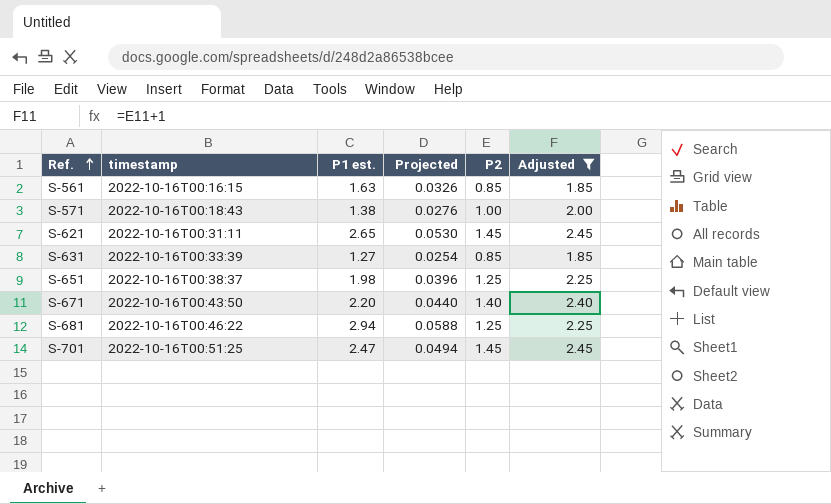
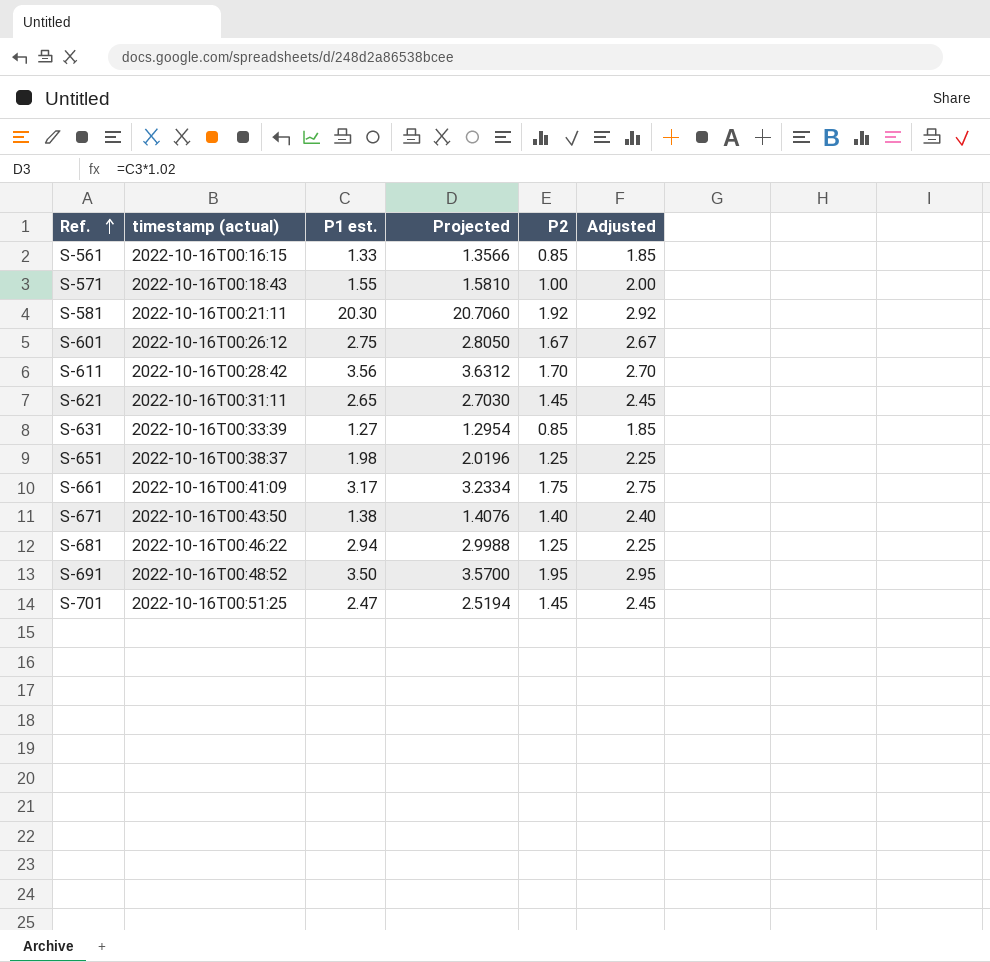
filter: Adjusted <= 2.45 -> none
column name: timestamp -> timestamp (actual)
column Projected | formula: [P1 est.] * 0.02 -> [P1 est.] * 1.02
S-561 | P1 est.: 1.63 -> 1.33
S-571 | P1 est.: 1.38 -> 1.55
S-671 | P1 est.: 2.20 -> 1.38

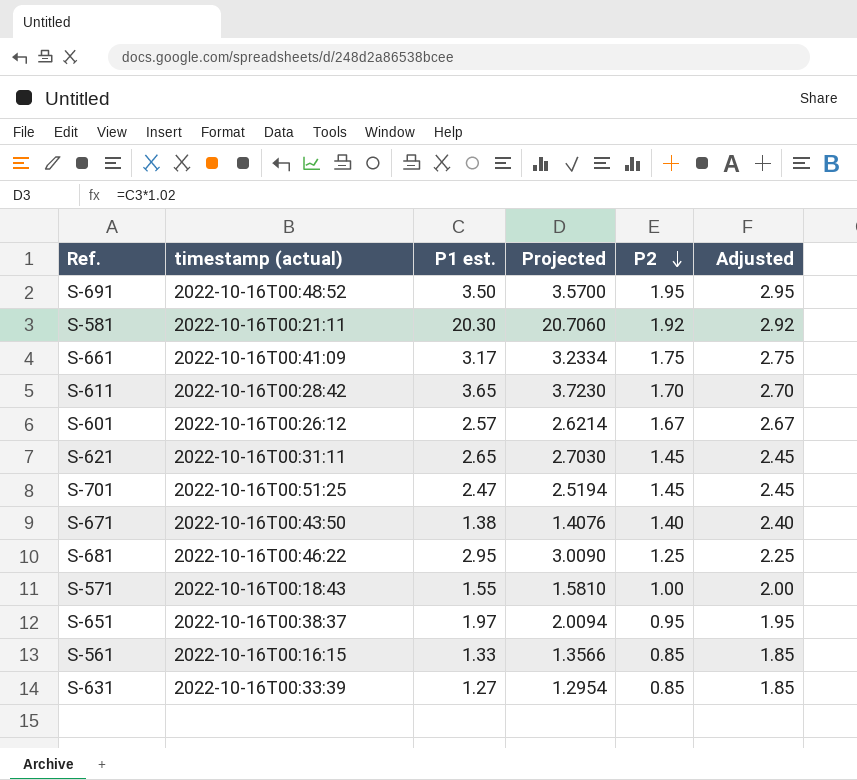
row order: Ref. ascending -> P2 descending
S-611 | P1 est.: 3.56 -> 3.65
S-611 | Projected: 3.6312 -> 3.7230
S-601 | P1 est.: 2.75 -> 2.57
S-601 | Projected: 2.8050 -> 2.6214
S-681 | P1 est.: 2.94 -> 2.95
S-681 | Projected: 2.9988 -> 3.0090
S-651 | P1 est.: 1.98 -> 1.97
S-651 | Projected: 2.0196 -> 2.0094
S-651 | P2: 1.25 -> 0.95
S-651 | Adjusted: 2.25 -> 1.95

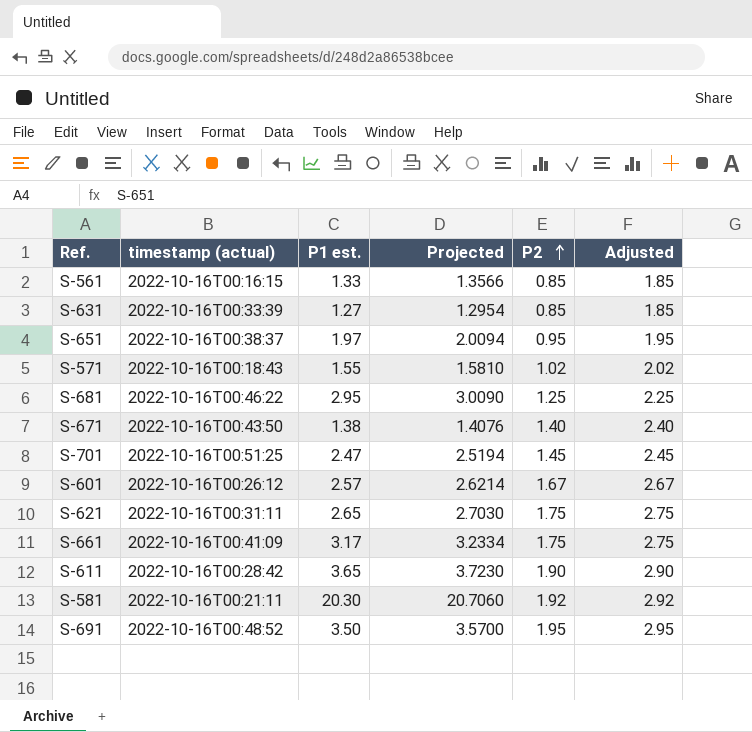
row order: P2 descending -> P2 ascending
S-571 | P2: 1.00 -> 1.02
S-571 | Adjusted: 2.00 -> 2.02
S-621 | P2: 1.45 -> 1.75
S-621 | Adjusted: 2.45 -> 2.75
S-611 | P2: 1.70 -> 1.90
S-611 | Adjusted: 2.70 -> 2.90

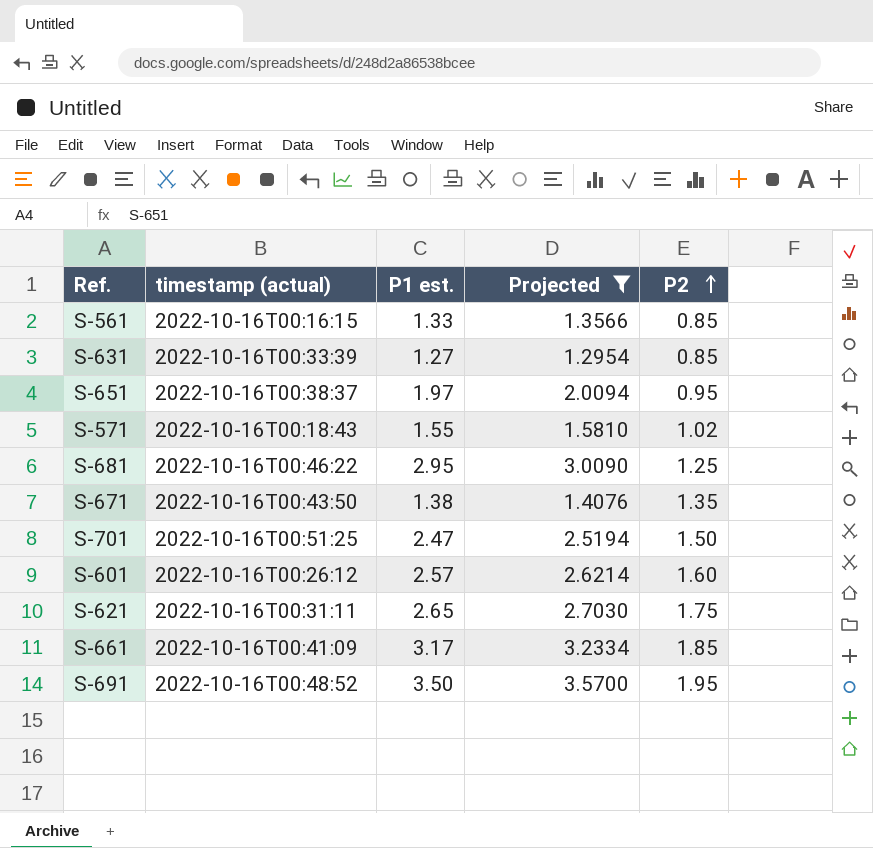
filter: none -> Projected <= 3.5700
column Adjusted | formula: [P2] + 1 -> none
S-671 | P2: 1.40 -> 1.35
S-701 | P2: 1.45 -> 1.50
S-601 | P2: 1.67 -> 1.60
S-661 | P2: 1.75 -> 1.85

